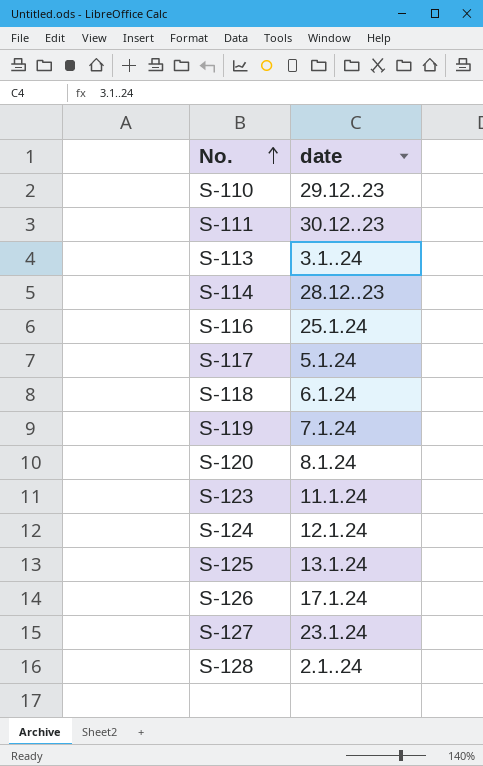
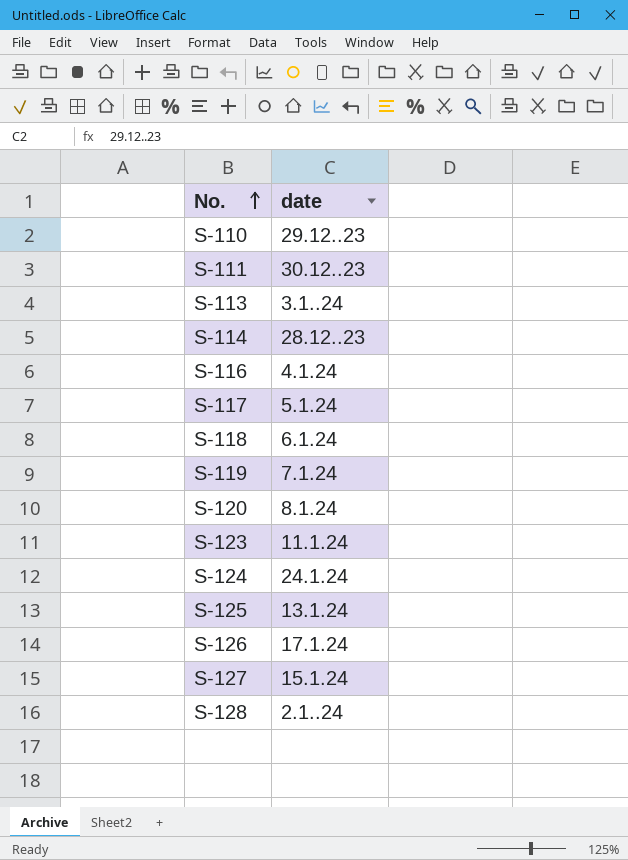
S-116 | date: 25.1.24 -> 4.1.24
S-124 | date: 12.1.24 -> 24.1.24
S-127 | date: 23.1.24 -> 15.1.24

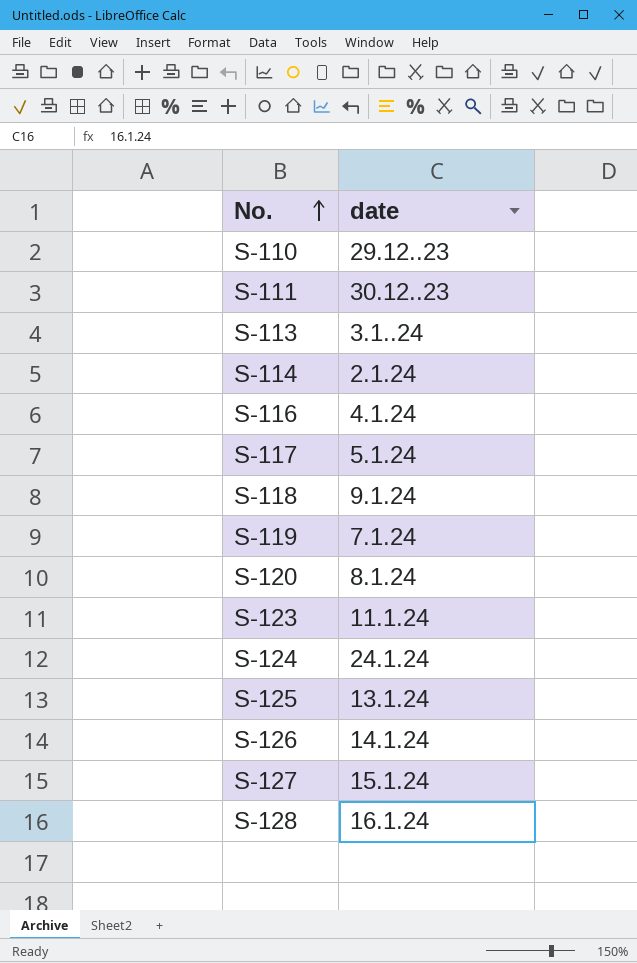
S-114 | date: 28.12..23 -> 2.1.24
S-118 | date: 6.1.24 -> 9.1.24
S-126 | date: 17.1.24 -> 14.1.24
S-128 | date: 2.1..24 -> 16.1.24

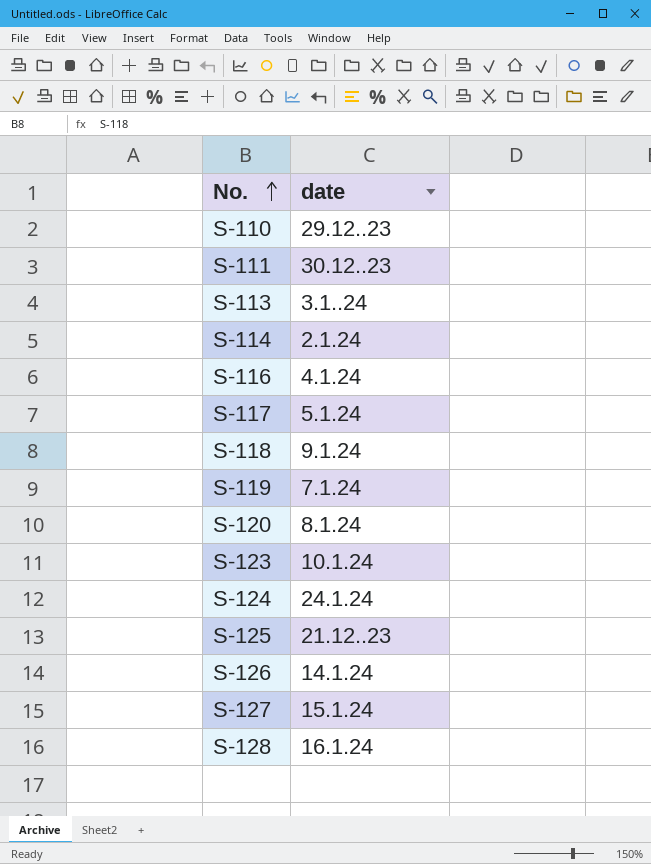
S-123 | date: 11.1.24 -> 10.1.24
S-125 | date: 13.1.24 -> 21.12..23

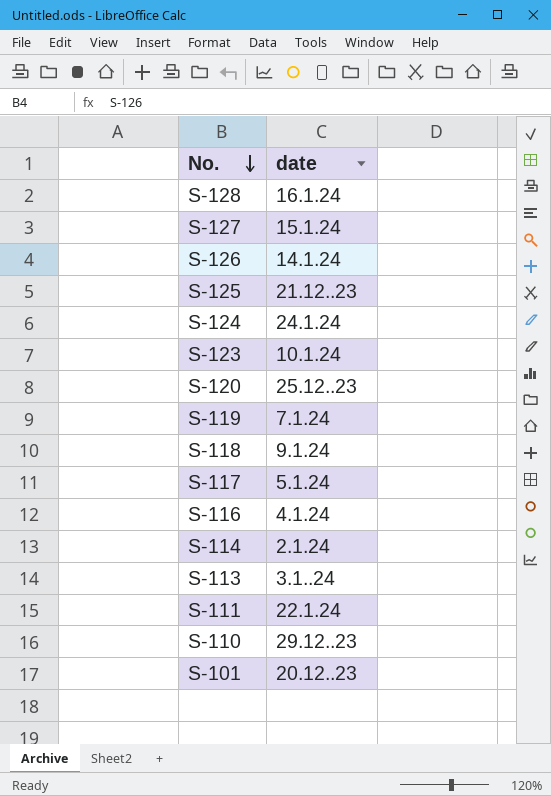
row order: No. ascending -> No. descending
S-120 | date: 8.1.24 -> 25.12..23
S-111 | date: 30.12..23 -> 22.1.24
row S-101: none -> 20.12..23

